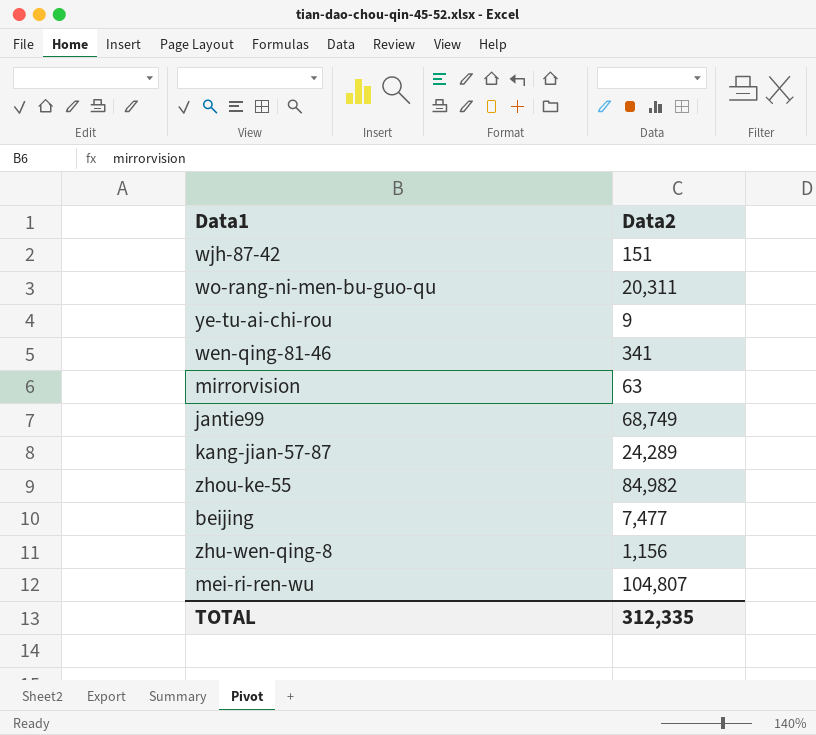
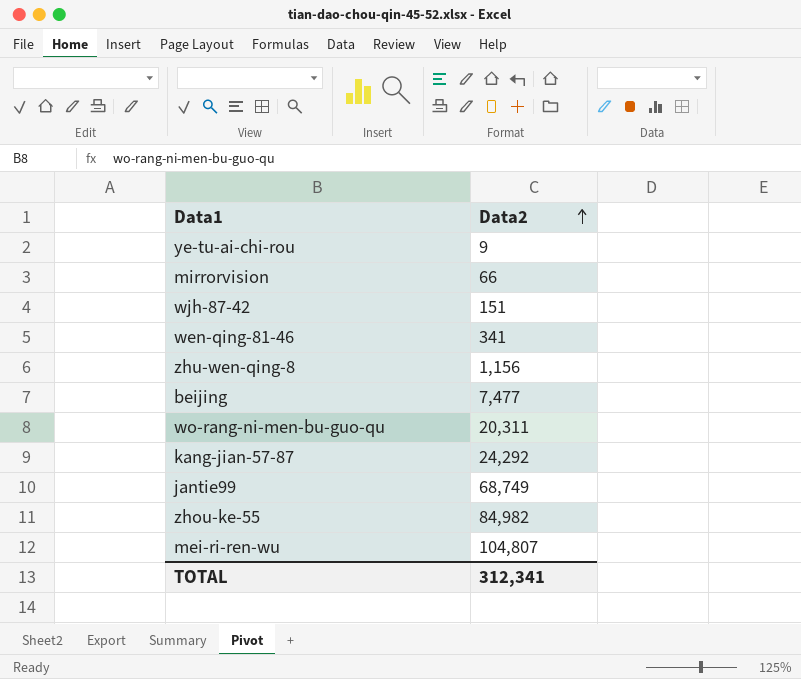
row order: none -> Data2 ascending
mirrorvision | Data2: 63 -> 66
kang-jian-57-87 | Data2: 24,289 -> 24,292
TOTAL | Data2: 312,335 -> 312,341

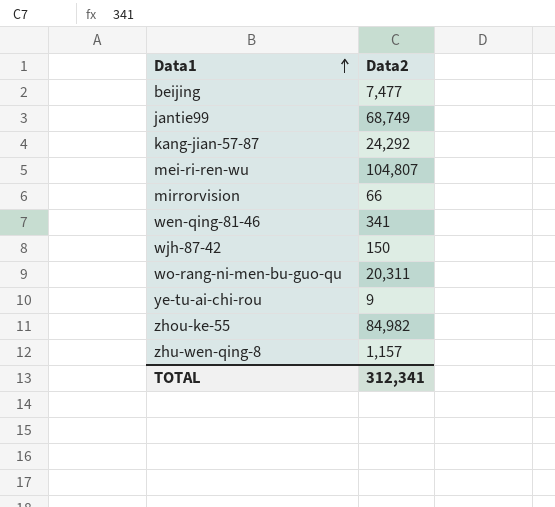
row order: Data2 ascending -> Data1 ascending
wjh-87-42 | Data2: 151 -> 150
zhu-wen-qing-8 | Data2: 1,156 -> 1,157

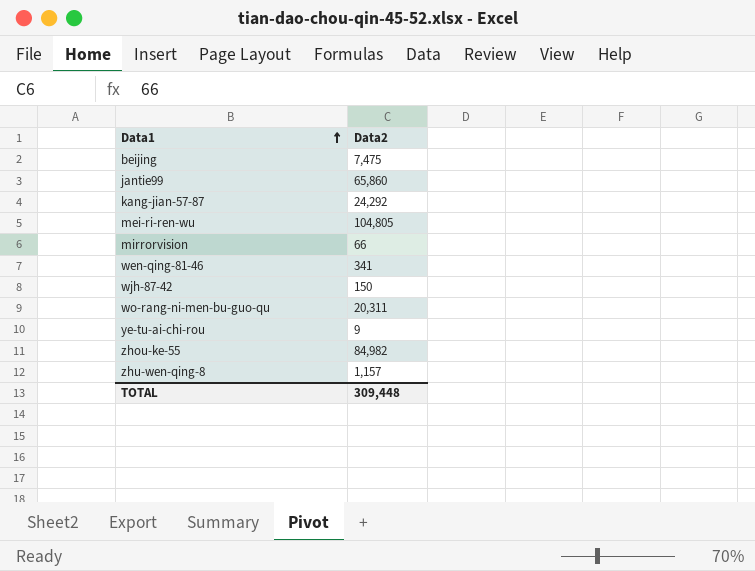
beijing | Data2: 7,477 -> 7,475
jantie99 | Data2: 68,749 -> 65,860
mei-ri-ren-wu | Data2: 104,807 -> 104,805
TOTAL | Data2: 312,341 -> 309,448

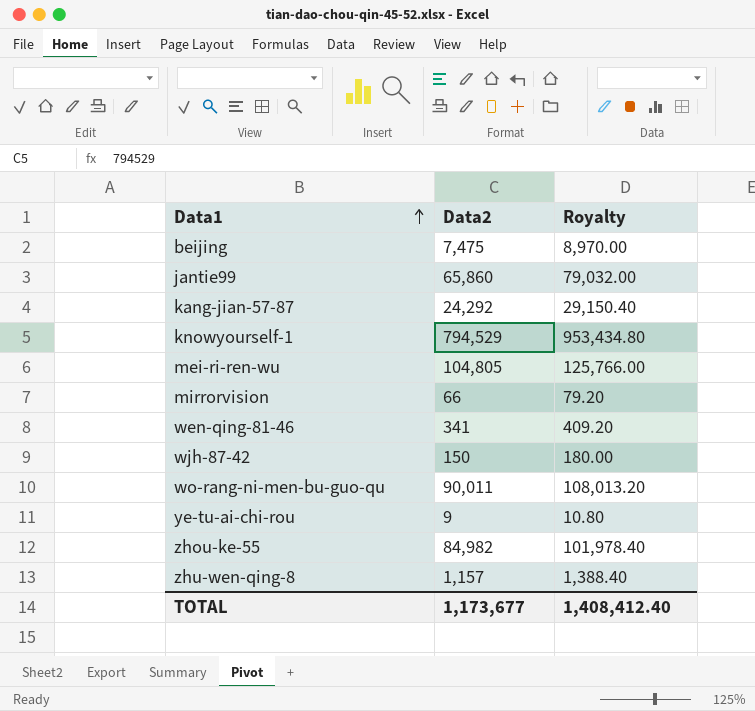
column Royalty | formula: none -> [Data2] * 1.2
row knowyourself-1: none -> 794,529 | 953,434.80
wo-rang-ni-men-bu-guo-qu | Data2: 20,311 -> 90,011
TOTAL | Data2: 309,448 -> 1,173,677

